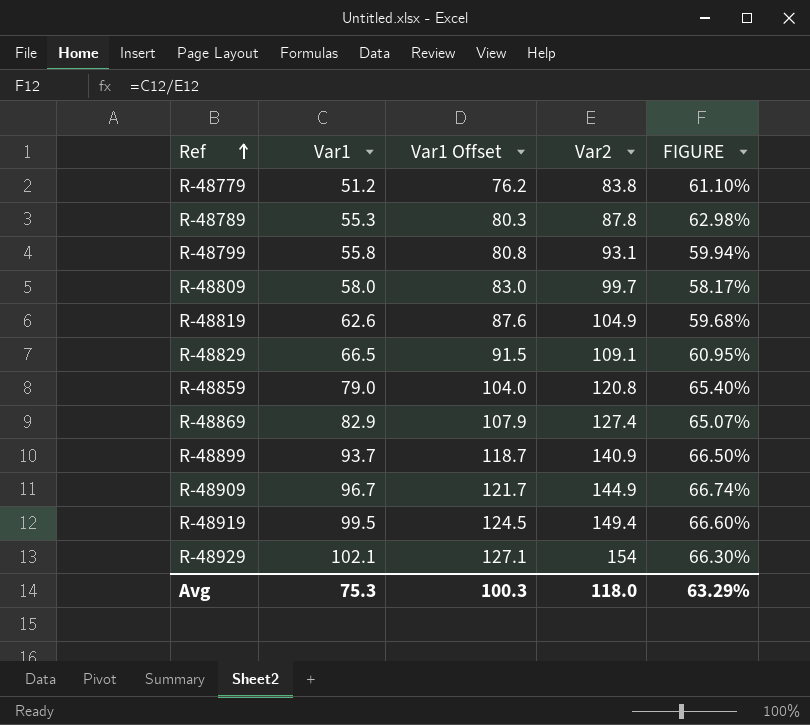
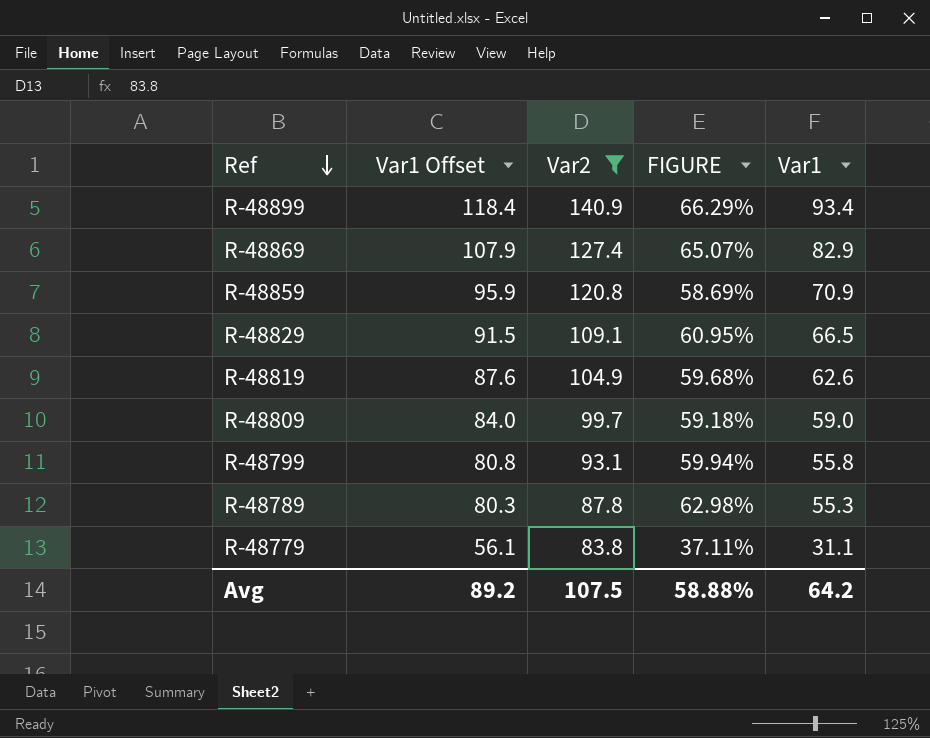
filter: none -> Var2 <= 140.9
row order: Ref ascending -> Ref descending
column Var1 | position: 2 -> 5
R-48899 | Var1 Offset: 118.7 -> 118.4
R-48899 | FIGURE: 66.50% -> 66.29%
R-48899 | Var1: 93.7 -> 93.4
R-48859 | Var1 Offset: 104.0 -> 95.9
R-48859 | FIGURE: 65.40% -> 58.69%
R-48859 | Var1: 79.0 -> 70.9
R-48809 | Var1 Offset: 83.0 -> 84.0
R-48809 | FIGURE: 58.17% -> 59.18%
R-48809 | Var1: 58.0 -> 59.0
R-48779 | Var1 Offset: 76.2 -> 56.1
R-48779 | FIGURE: 61.10% -> 37.11%
R-48779 | Var1: 51.2 -> 31.1
Avg | Var1 Offset: 100.3 -> 89.2
Avg | Var2: 118.0 -> 107.5
Avg | FIGURE: 63.29% -> 58.88%
Avg | Var1: 75.3 -> 64.2

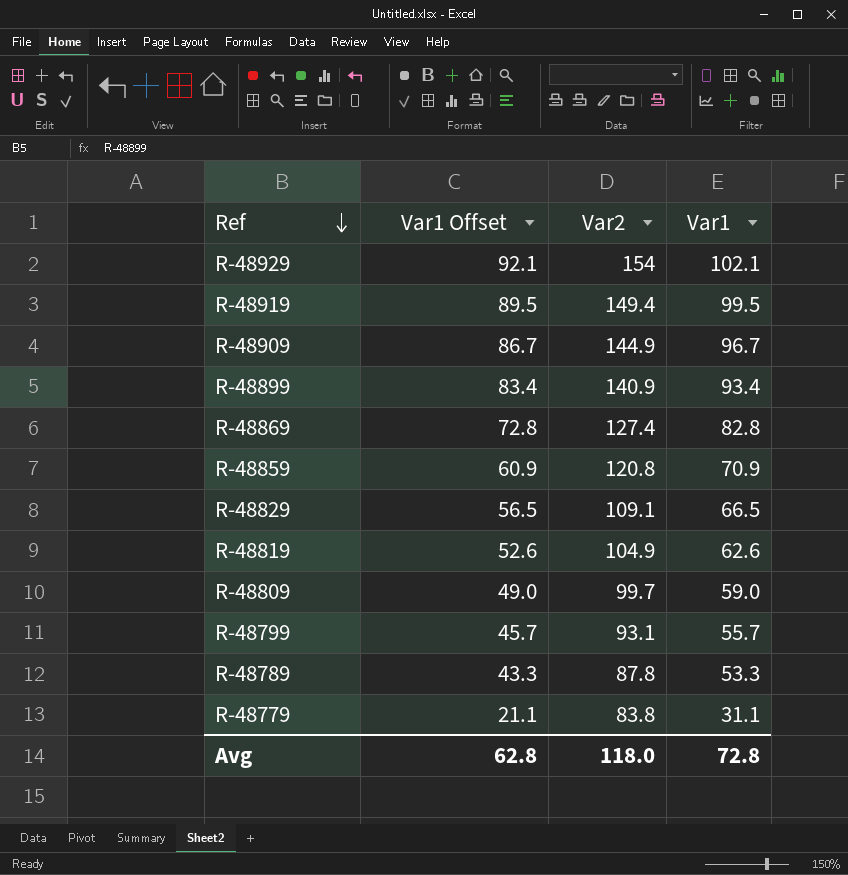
filter: Var2 <= 140.9 -> none
column FIGURE | formula: [Var1] / [Var2] -> none
column Var1 Offset | formula: [Var1] + 25 -> [Var1] - 10
R-48869 | Var1: 82.9 -> 82.8
R-48799 | Var1: 55.8 -> 55.7
R-48789 | Var1: 55.3 -> 53.3
Avg | Var1 Offset: 89.2 -> 62.8
Avg | Var2: 107.5 -> 118.0
Avg | Var1: 64.2 -> 72.8

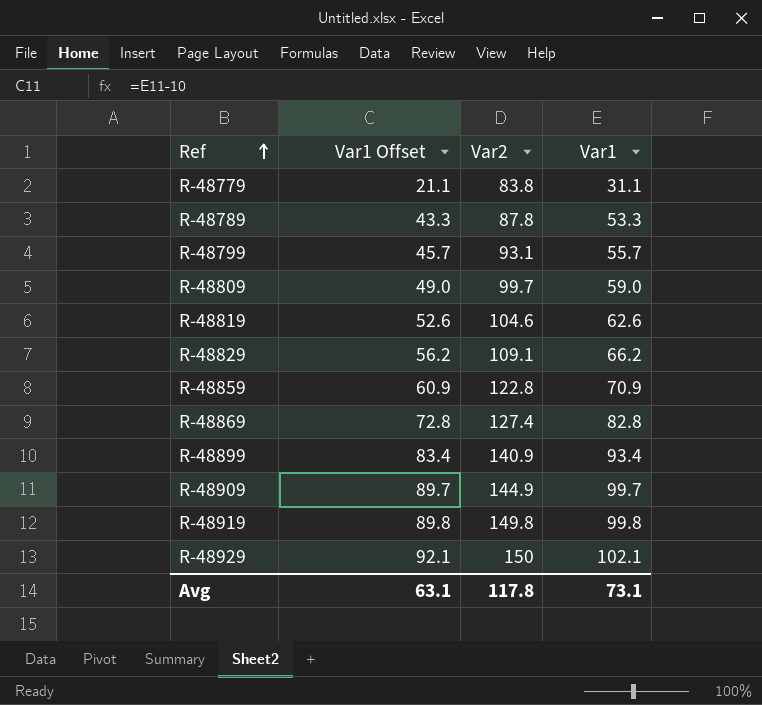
row order: Ref descending -> Ref ascending
R-48819 | Var2: 104.9 -> 104.6
R-48829 | Var1 Offset: 56.5 -> 56.2
R-48829 | Var1: 66.5 -> 66.2
R-48859 | Var2: 120.8 -> 122.8
R-48909 | Var1 Offset: 86.7 -> 89.7
R-48909 | Var1: 96.7 -> 99.7
R-48919 | Var1 Offset: 89.5 -> 89.8
R-48919 | Var2: 149.4 -> 149.8
R-48919 | Var1: 99.5 -> 99.8
R-48929 | Var2: 154 -> 150
Avg | Var1 Offset: 62.8 -> 63.1
Avg | Var2: 118.0 -> 117.8
Avg | Var1: 72.8 -> 73.1

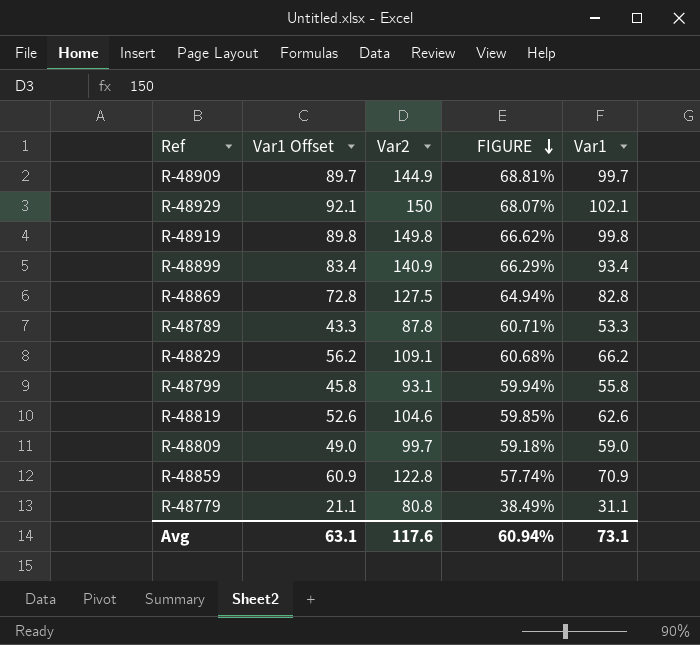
row order: Ref ascending -> FIGURE descending
column FIGURE | formula: none -> [Var1] / [Var2]
R-48869 | Var2: 127.4 -> 127.5
R-48799 | Var1 Offset: 45.7 -> 45.8
R-48799 | Var1: 55.7 -> 55.8
R-48779 | Var2: 83.8 -> 80.8
Avg | Var2: 117.8 -> 117.6

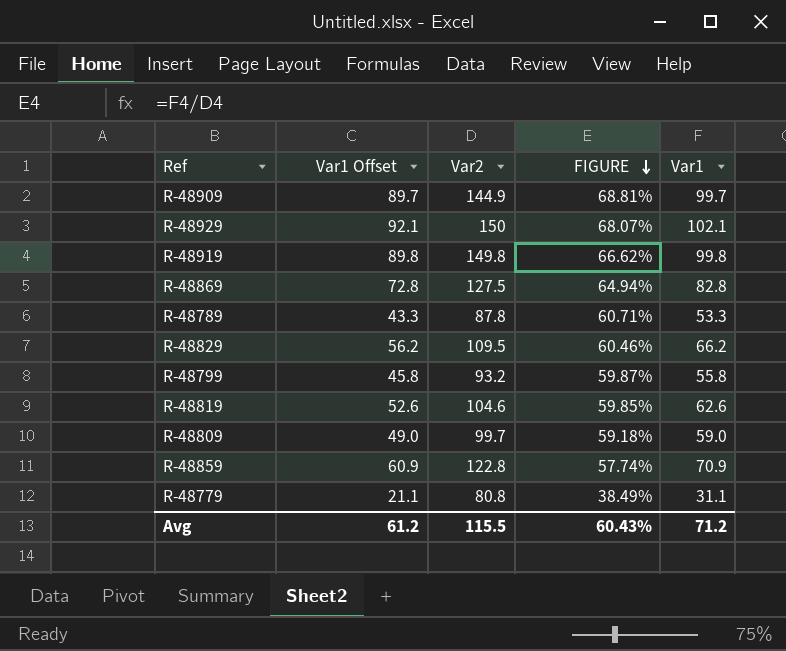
row R-48899: 83.4 | 140.9 | 66.29% | 93.4 -> none
R-48829 | Var2: 109.1 -> 109.5
R-48829 | FIGURE: 60.68% -> 60.46%
R-48799 | Var2: 93.1 -> 93.2
R-48799 | FIGURE: 59.94% -> 59.87%
Avg | Var1 Offset: 63.1 -> 61.2
Avg | Var2: 117.6 -> 115.5
Avg | FIGURE: 60.94% -> 60.43%
Avg | Var1: 73.1 -> 71.2

